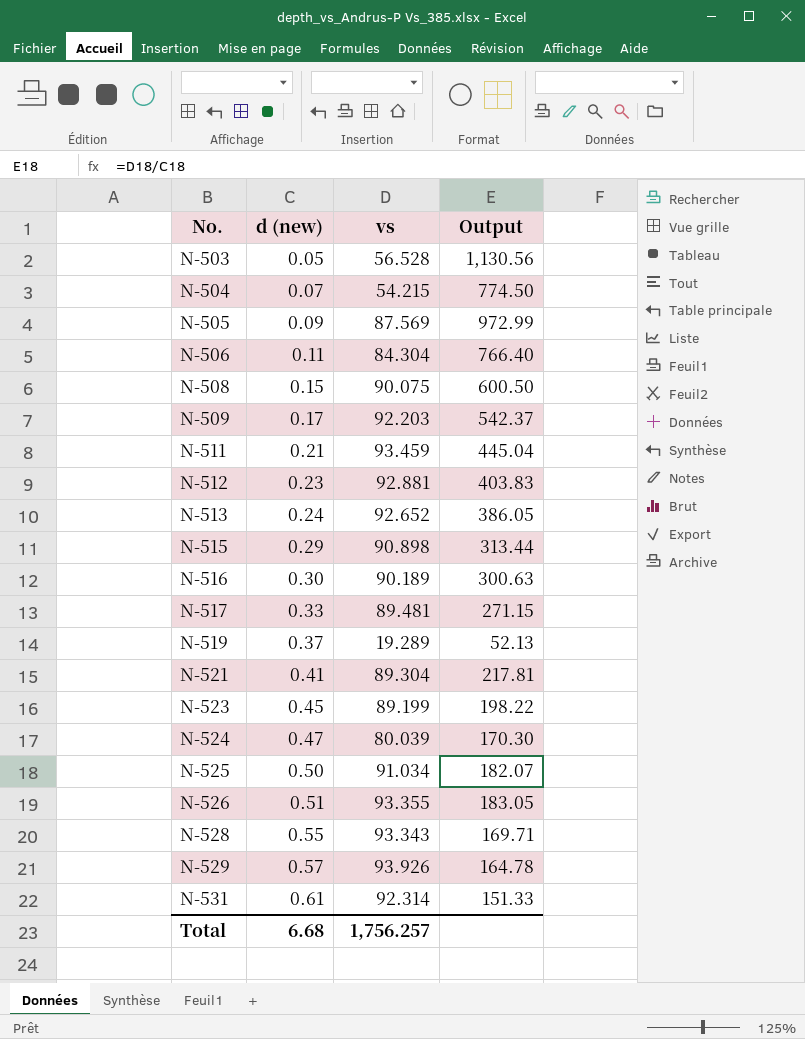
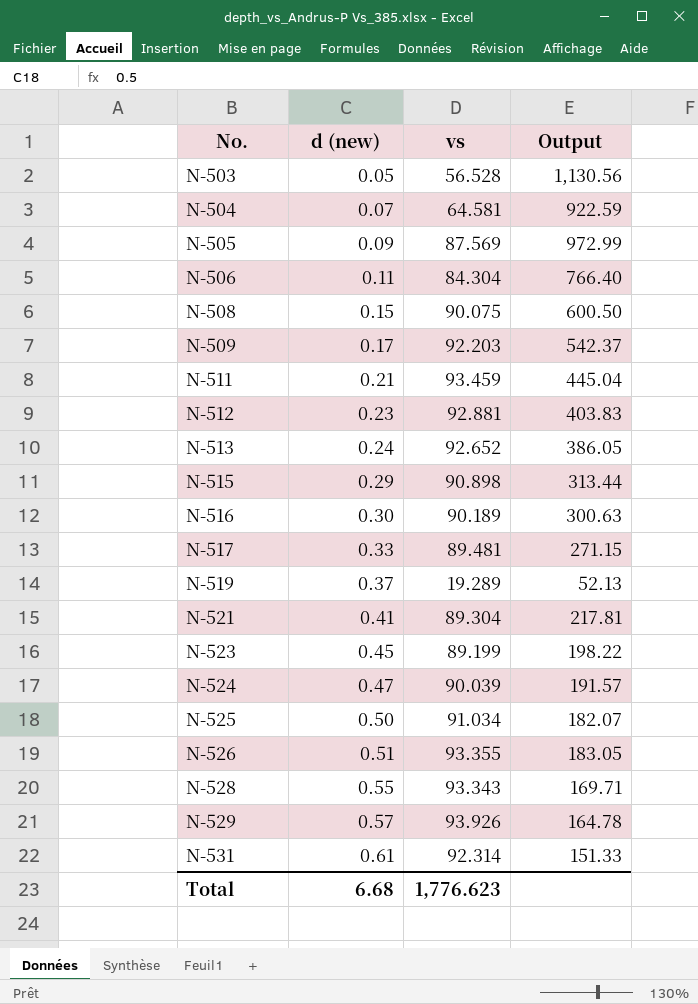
N-504 | vs: 54.215 -> 64.581
N-504 | Output: 774.50 -> 922.59
N-524 | vs: 80.039 -> 90.039
N-524 | Output: 170.30 -> 191.57
Total | vs: 1,756.257 -> 1,776.623

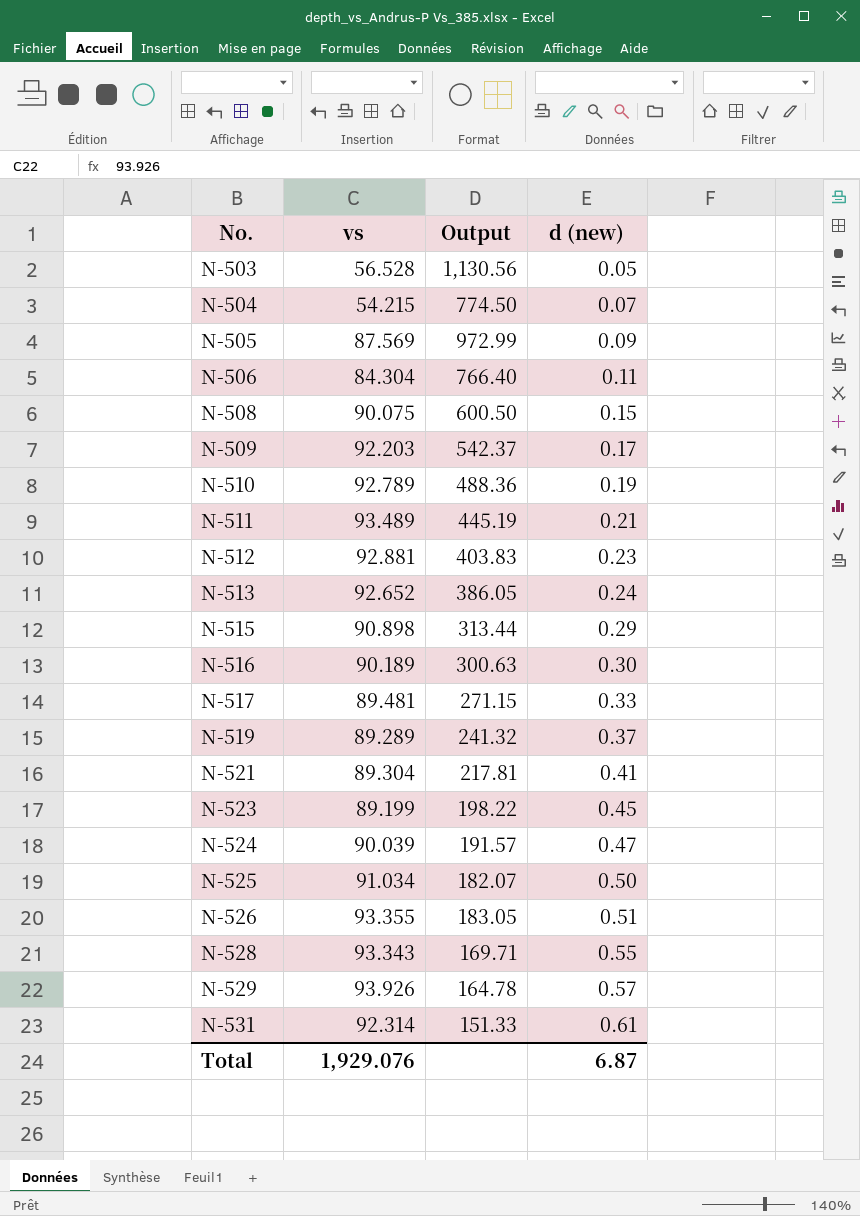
column d (new) | position: 2 -> 4
N-504 | vs: 64.581 -> 54.215
N-504 | Output: 922.59 -> 774.50
row N-510: none -> 92.789 | 488.36 | 0.19
N-511 | vs: 93.459 -> 93.489
N-511 | Output: 445.04 -> 445.19
N-519 | vs: 19.289 -> 89.289
N-519 | Output: 52.13 -> 241.32
Total | vs: 1,776.623 -> 1,929.076
Total | d (new): 6.68 -> 6.87

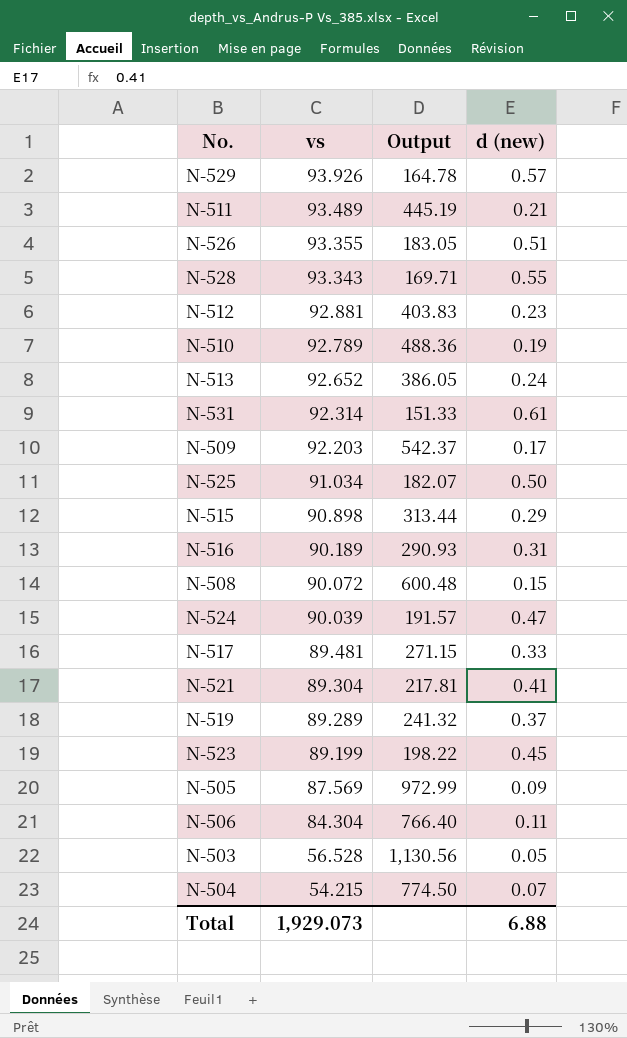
row order: No. ascending -> vs descending
N-516 | Output: 300.63 -> 290.93
N-516 | d (new): 0.30 -> 0.31
N-508 | vs: 90.075 -> 90.072
N-508 | Output: 600.50 -> 600.48
Total | vs: 1,929.076 -> 1,929.073
Total | d (new): 6.87 -> 6.88

